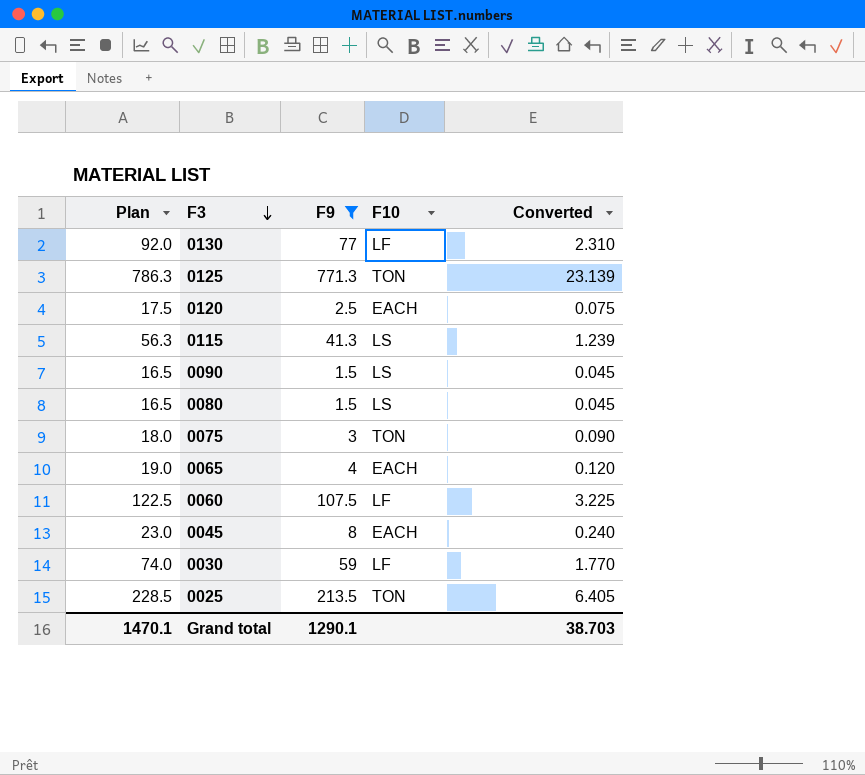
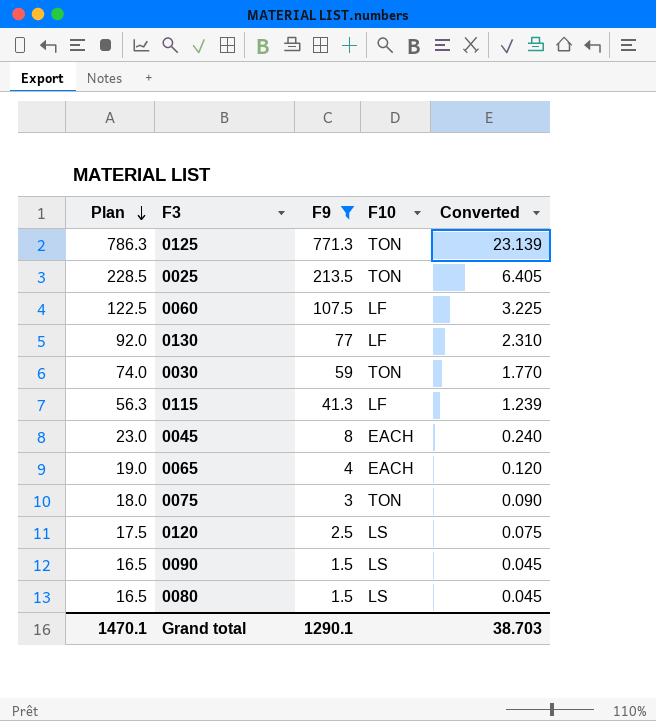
row order: F3 descending -> Plan descending
0030 | F10: LF -> TON
0115 | F10: LS -> LF
0120 | F10: EACH -> LS

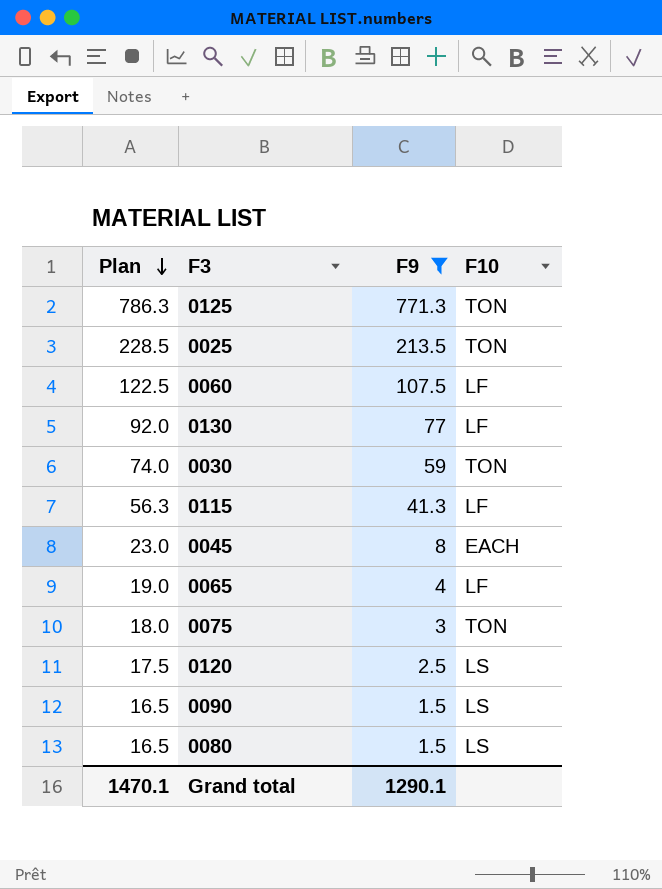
column Converted | formula: [F9] * 0.03 -> none
0065 | F10: EACH -> LF

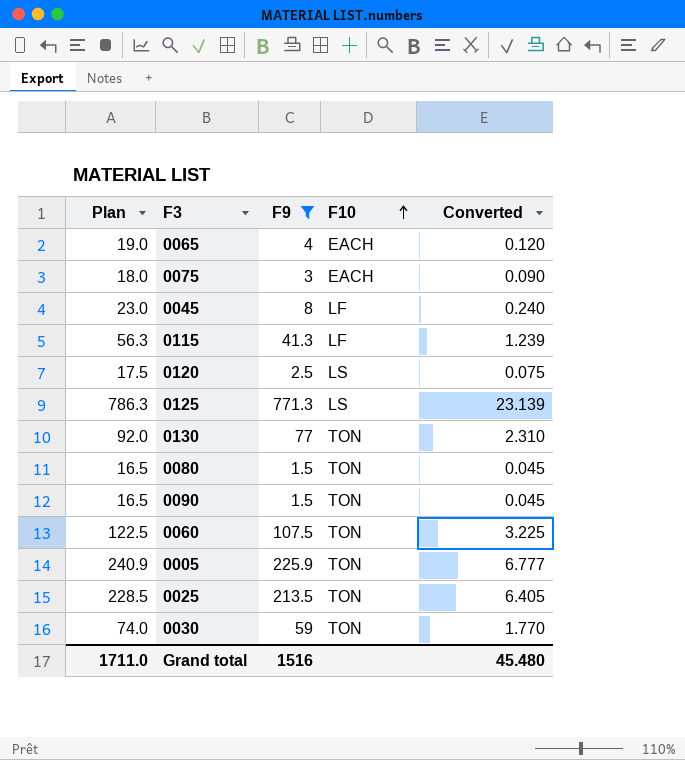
row order: Plan descending -> F10 ascending
column Converted | formula: none -> [F9] * 0.03
0065 | F10: LF -> EACH
0075 | F10: TON -> EACH
0045 | F10: EACH -> LF
0125 | F10: TON -> LS
0130 | F10: LF -> TON
0080 | F10: LS -> TON
0090 | F10: LS -> TON
0060 | F10: LF -> TON
row 0005: none -> 240.9 | 225.9 | TON | 6.777
Grand total | Plan: 1470.1 -> 1711.0
Grand total | F9: 1290.1 -> 1516

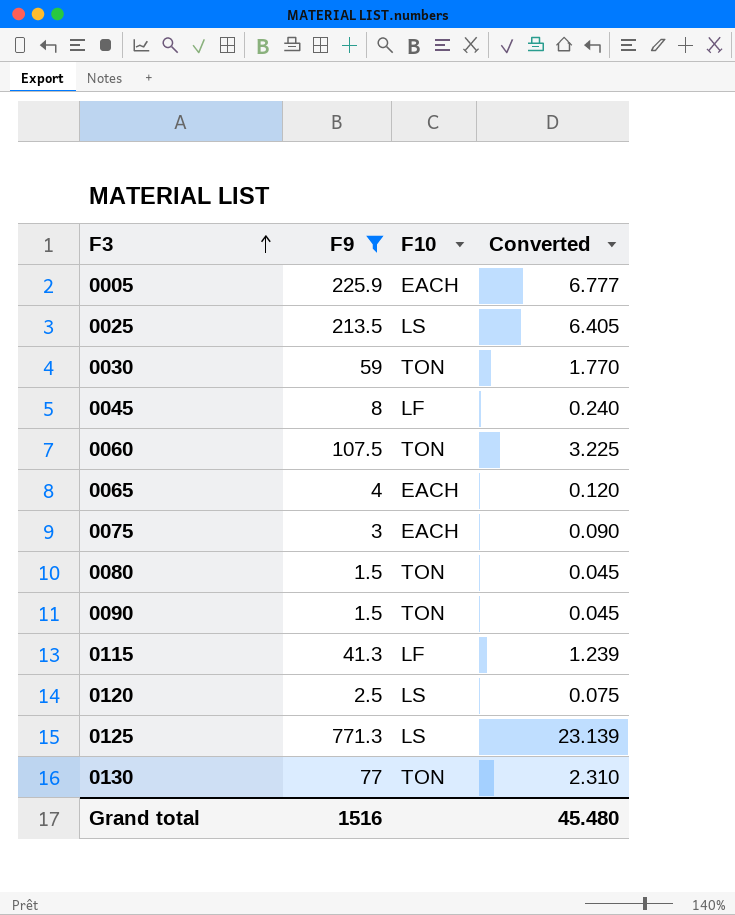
row order: F10 ascending -> F3 ascending
column Plan | formula: [F9] + 15 -> none
0005 | F10: TON -> EACH
0025 | F10: TON -> LS

